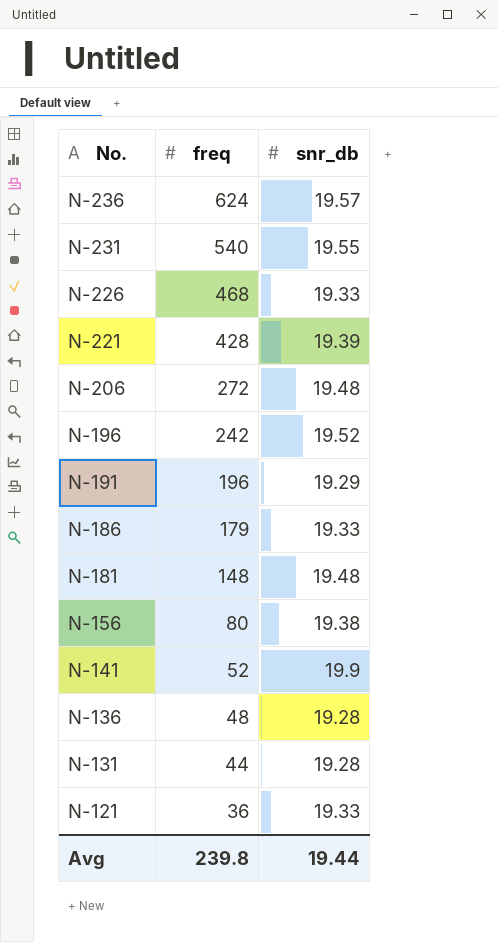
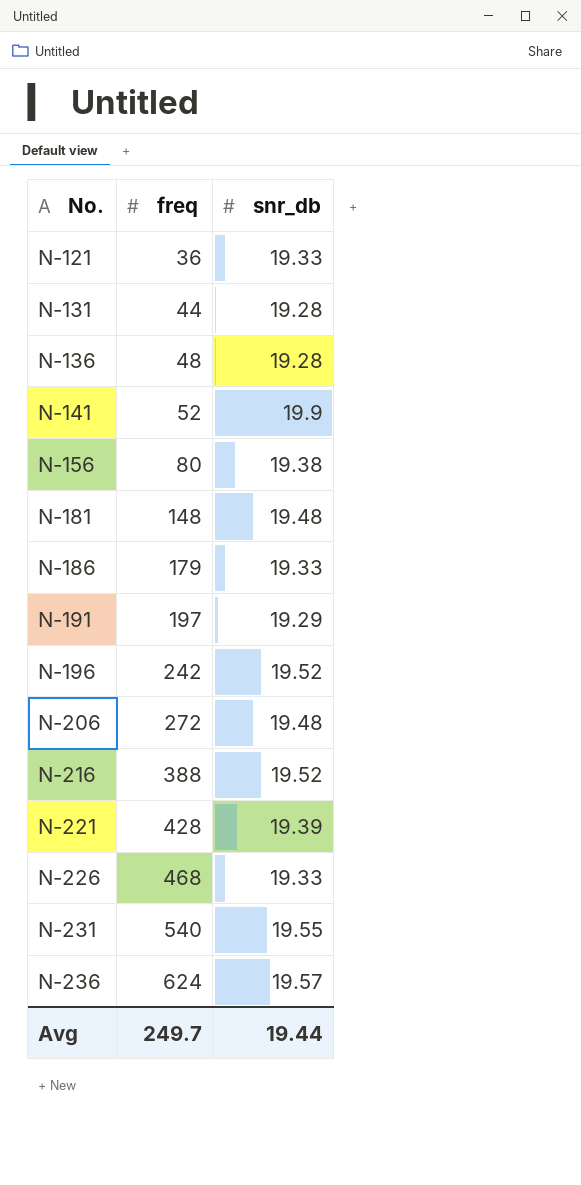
row order: No. descending -> No. ascending
N-191 | freq: 196 -> 197
row N-216: none -> 388 | 19.52
Avg | freq: 239.8 -> 249.7

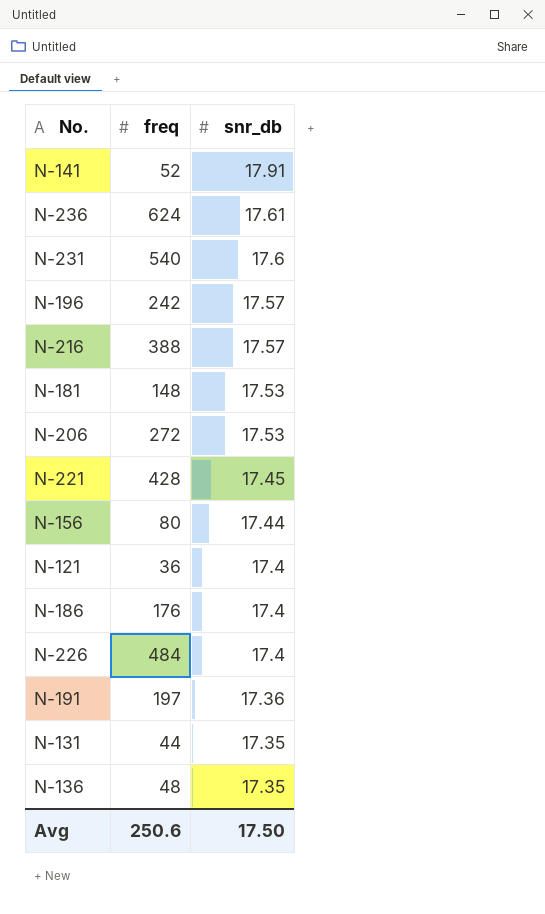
row order: No. ascending -> snr_db descending
N-141 | snr_db: 19.9 -> 17.91
N-236 | snr_db: 19.57 -> 17.61
N-231 | snr_db: 19.55 -> 17.6
N-196 | snr_db: 19.52 -> 17.57
N-216 | snr_db: 19.52 -> 17.57
N-181 | snr_db: 19.48 -> 17.53
N-206 | snr_db: 19.48 -> 17.53
N-221 | snr_db: 19.39 -> 17.45
N-156 | snr_db: 19.38 -> 17.44
N-121 | snr_db: 19.33 -> 17.4
N-186 | freq: 179 -> 176
N-186 | snr_db: 19.33 -> 17.4
N-226 | freq: 468 -> 484
N-226 | snr_db: 19.33 -> 17.4
N-191 | snr_db: 19.29 -> 17.36
N-131 | snr_db: 19.28 -> 17.35
N-136 | snr_db: 19.28 -> 17.35
Avg | freq: 249.7 -> 250.6
Avg | snr_db: 19.44 -> 17.50

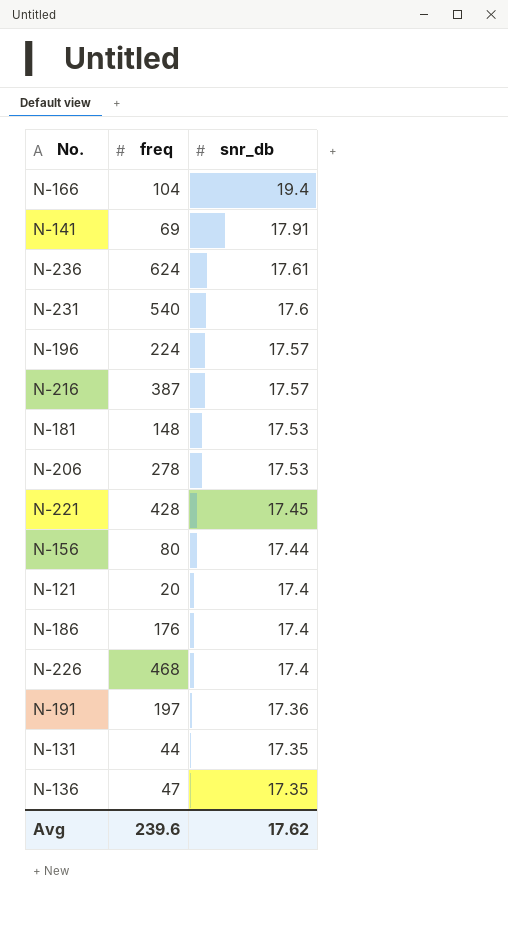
row N-166: none -> 104 | 19.4
N-141 | freq: 52 -> 69
N-196 | freq: 242 -> 224
N-216 | freq: 388 -> 387
N-206 | freq: 272 -> 278
N-121 | freq: 36 -> 20
N-226 | freq: 484 -> 468
N-136 | freq: 48 -> 47
Avg | freq: 250.6 -> 239.6
Avg | snr_db: 17.50 -> 17.62

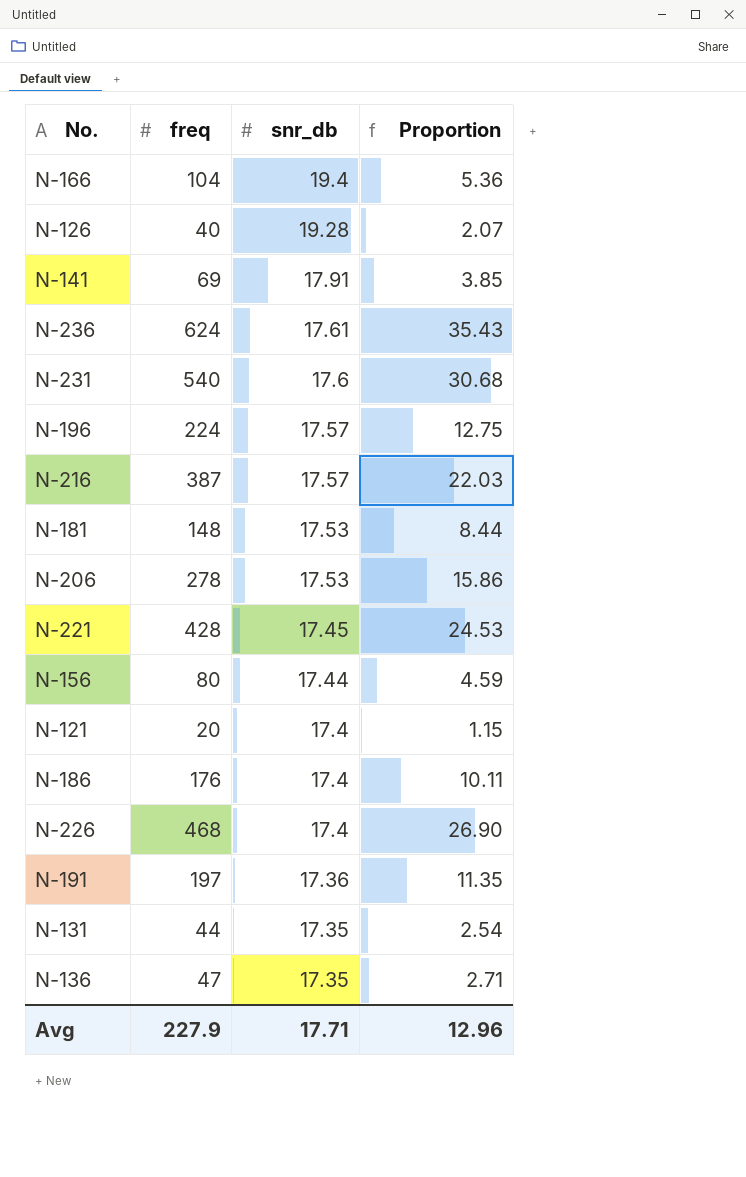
column Proportion | formula: none -> [freq] / [snr_db]
row N-126: none -> 40 | 19.28 | 2.07
Avg | freq: 239.6 -> 227.9
Avg | snr_db: 17.62 -> 17.71

